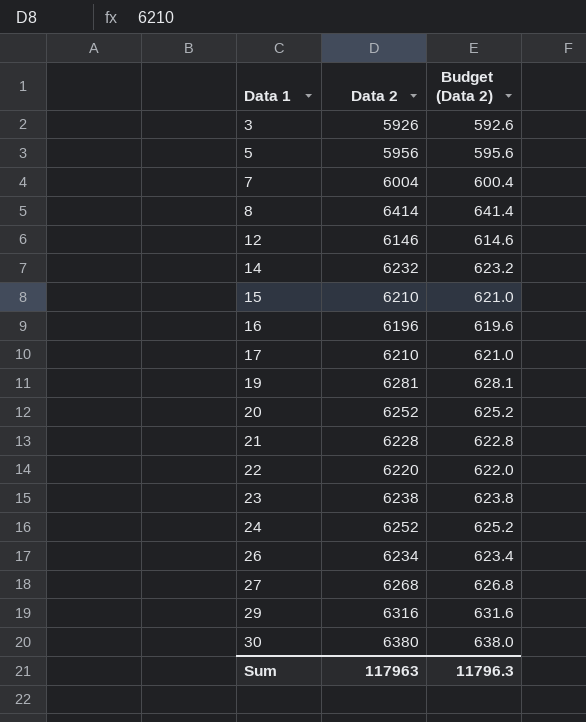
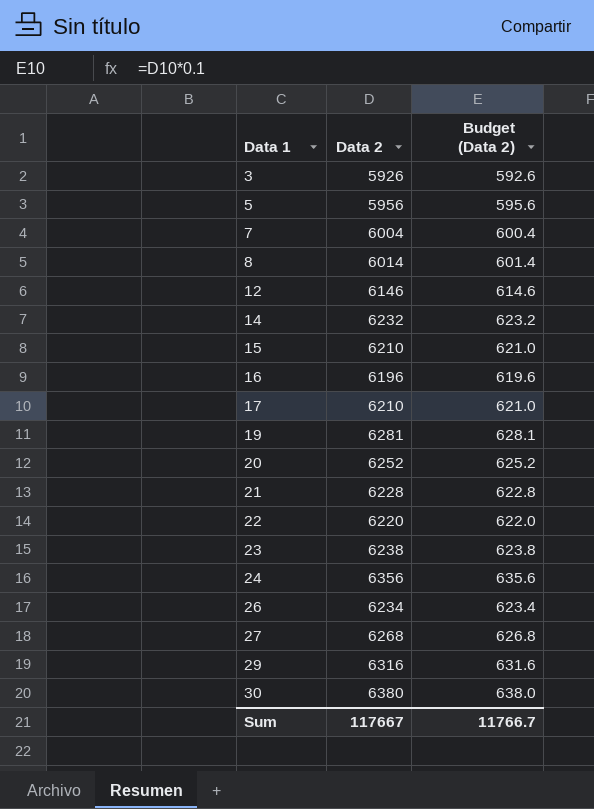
8 | Data 2: 6414 -> 6014
8 | Budget (Data 2): 641.4 -> 601.4
24 | Data 2: 6252 -> 6356
24 | Budget (Data 2): 625.2 -> 635.6
Sum | Data 2: 117963 -> 117667
Sum | Budget (Data 2): 11796.3 -> 11766.7

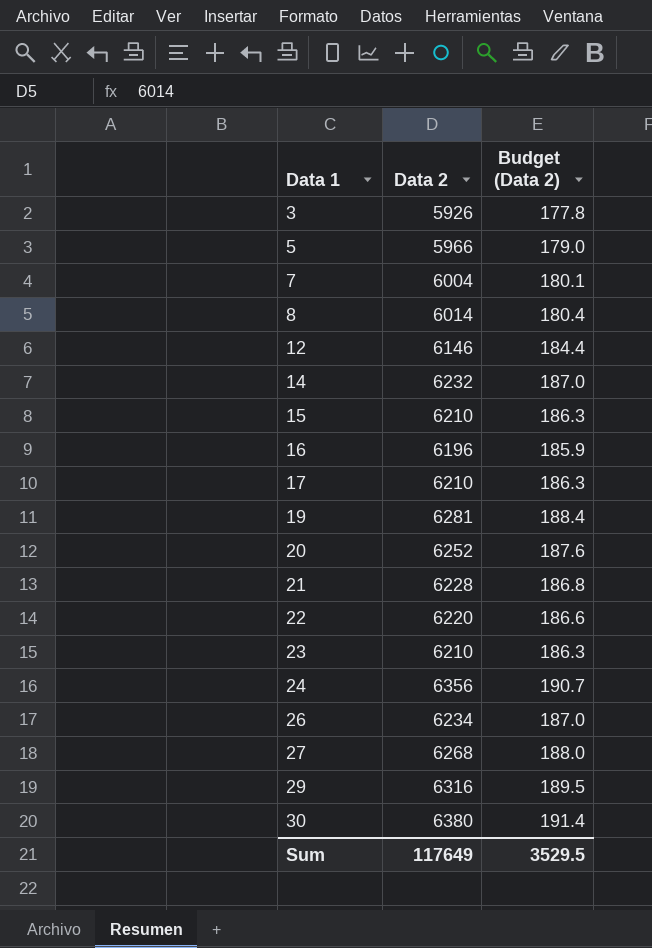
column Budget (Data 2) | formula: [Data 2] * 0.1 -> [Data 2] * 0.03
5 | Data 2: 5956 -> 5966
23 | Data 2: 6238 -> 6210
Sum | Data 2: 117667 -> 117649
Sum | Budget (Data 2): 11766.7 -> 3529.5

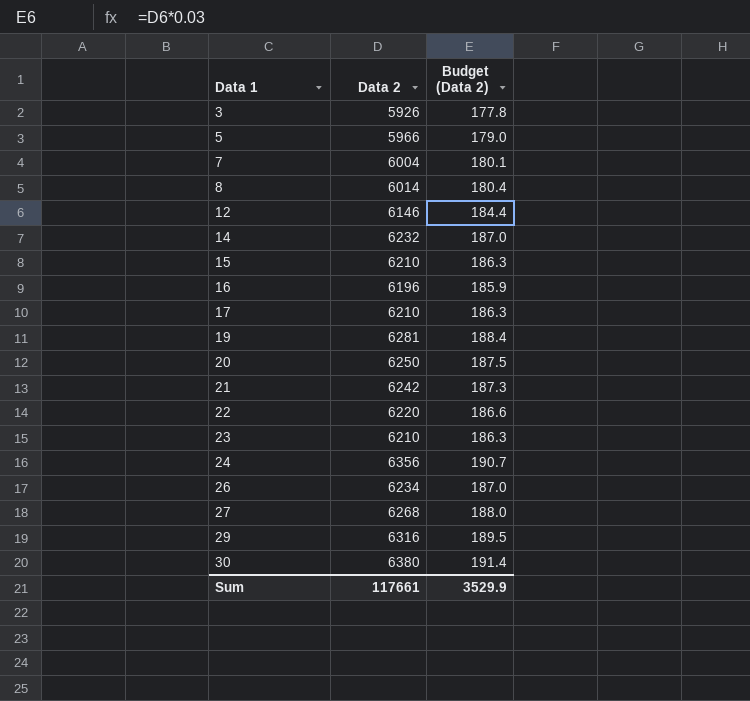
20 | Data 2: 6252 -> 6250
20 | Budget (Data 2): 187.6 -> 187.5
21 | Data 2: 6228 -> 6242
21 | Budget (Data 2): 186.8 -> 187.3
Sum | Data 2: 117649 -> 117661
Sum | Budget (Data 2): 3529.5 -> 3529.9

